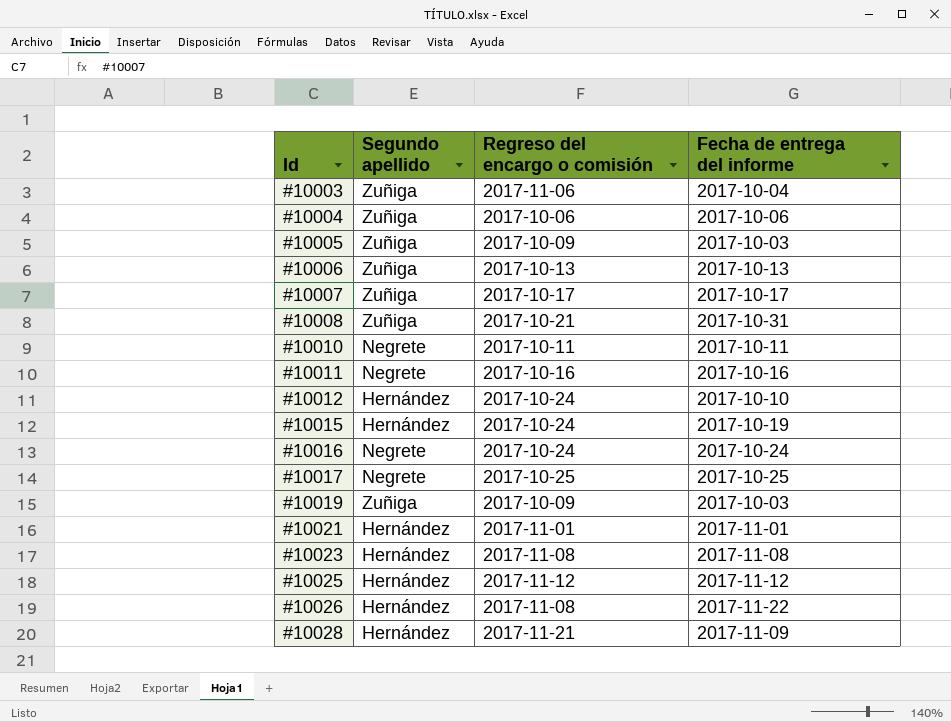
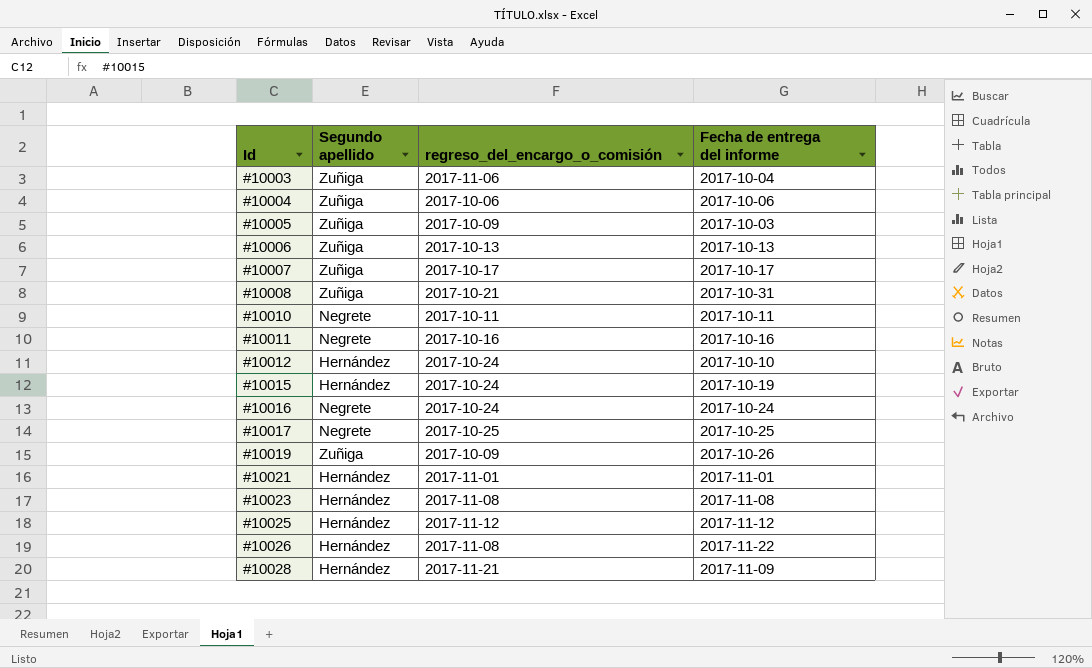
column name: Regreso del encargo o comisión -> regreso_del_encargo_o_comisión
#10019 | Fecha de entrega del informe: 2017-10-03 -> 2017-10-26

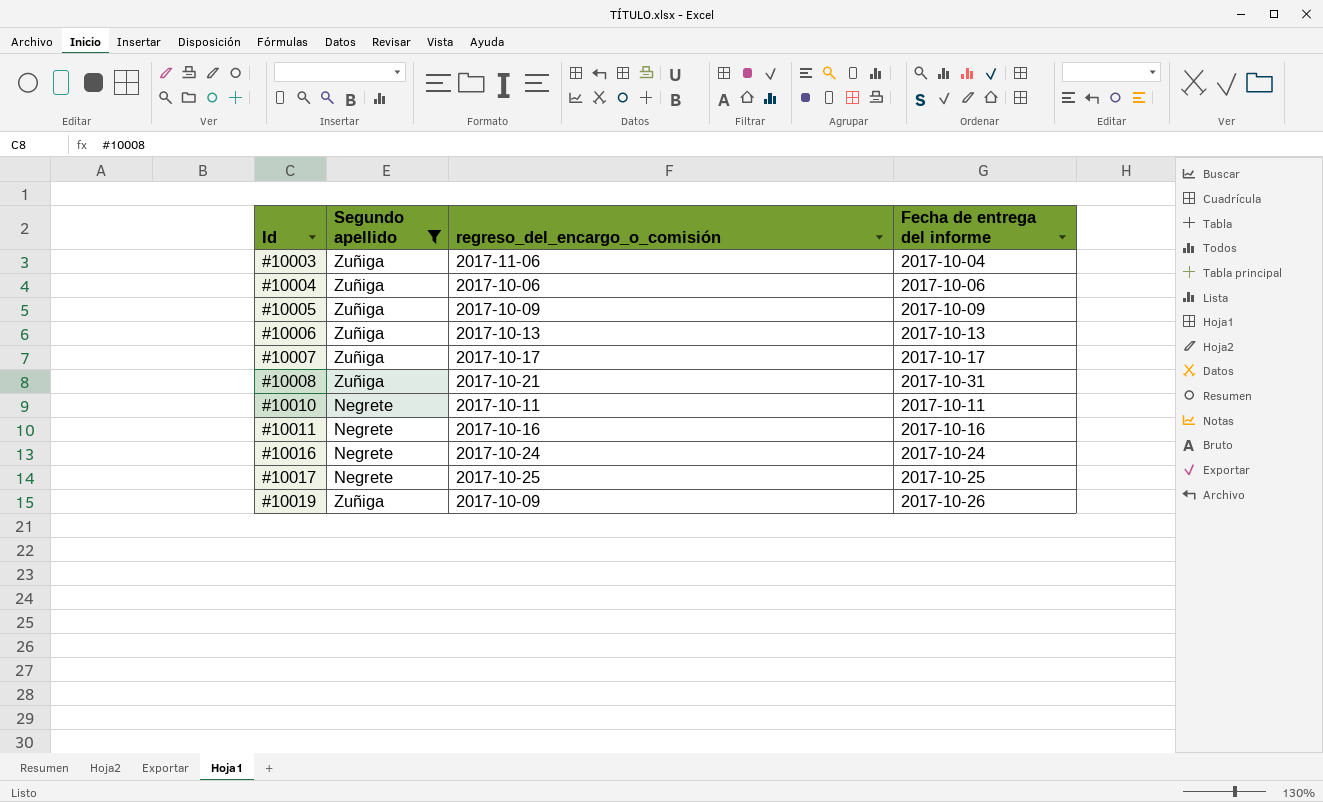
filter: none -> Segundo apellido != Hernández
#10005 | Fecha de entrega del informe: 2017-10-03 -> 2017-10-09

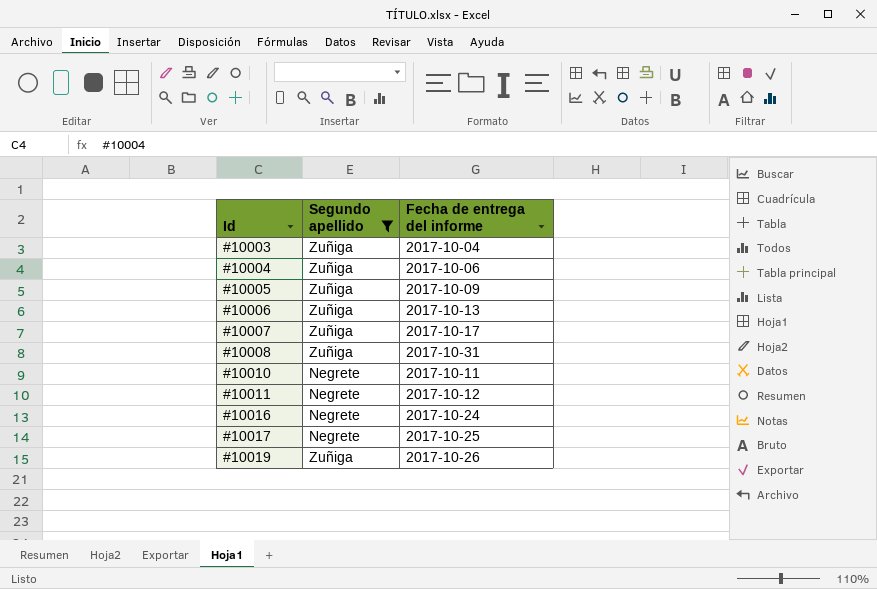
column regreso_del_encargo_o_comisión | position: 3 -> none
#10011 | Fecha de entrega del informe: 2017-10-16 -> 2017-10-12

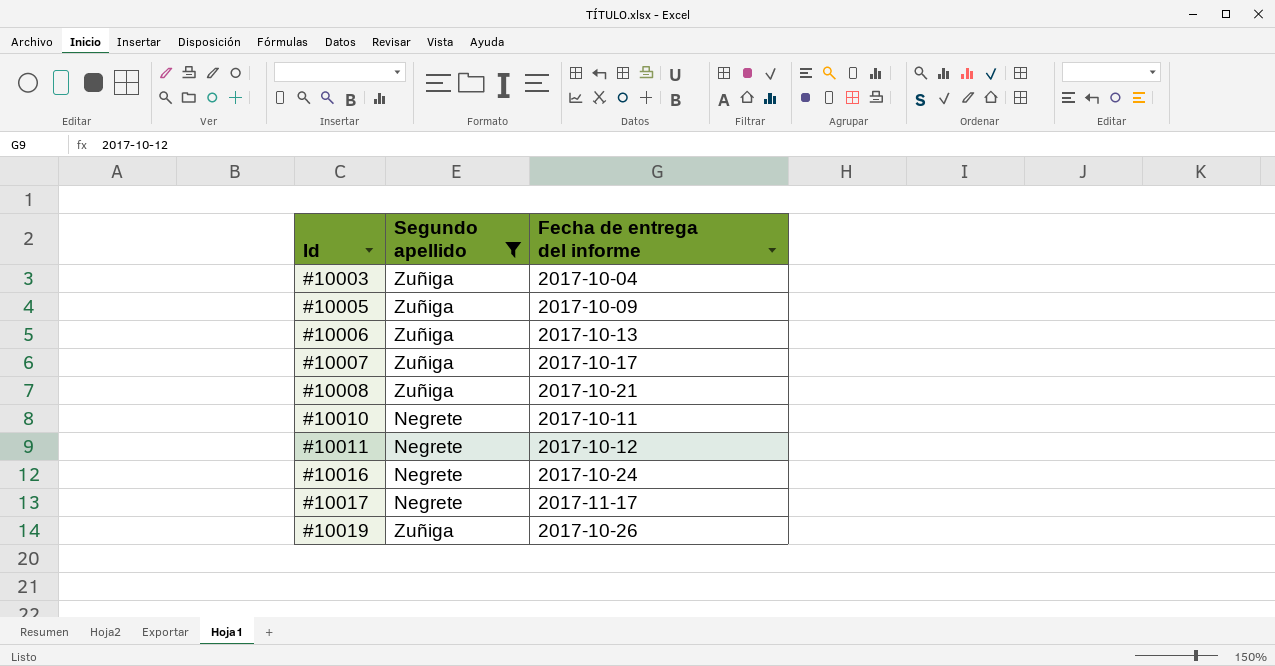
row #10004: Zuñiga | 2017-10-06 -> none
#10008 | Fecha de entrega del informe: 2017-10-31 -> 2017-10-21
#10017 | Fecha de entrega del informe: 2017-10-25 -> 2017-11-17

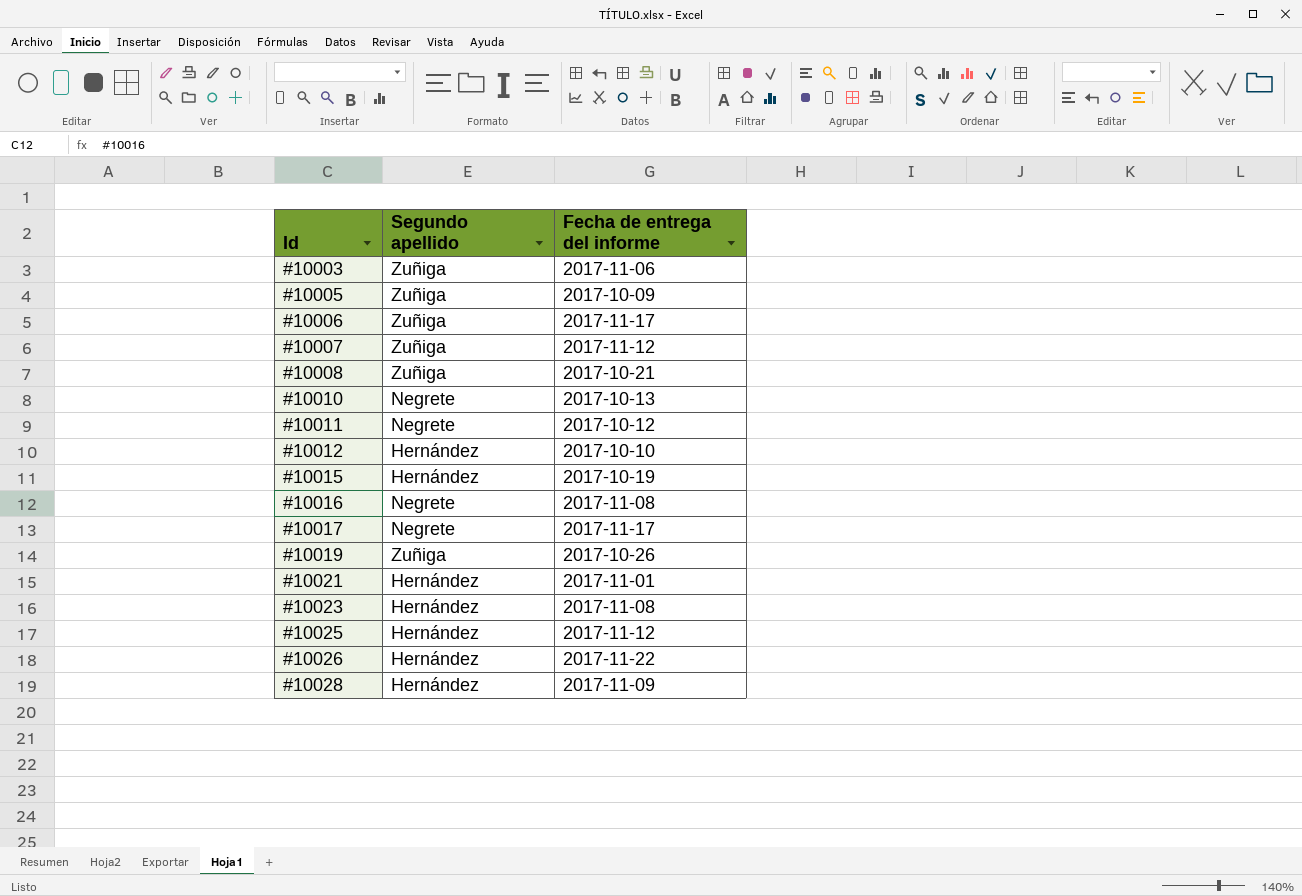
filter: Segundo apellido != Hernández -> none
#10003 | Fecha de entrega del informe: 2017-10-04 -> 2017-11-06
#10006 | Fecha de entrega del informe: 2017-10-13 -> 2017-11-17
#10007 | Fecha de entrega del informe: 2017-10-17 -> 2017-11-12
#10010 | Fecha de entrega del informe: 2017-10-11 -> 2017-10-13
#10016 | Fecha de entrega del informe: 2017-10-24 -> 2017-11-08

